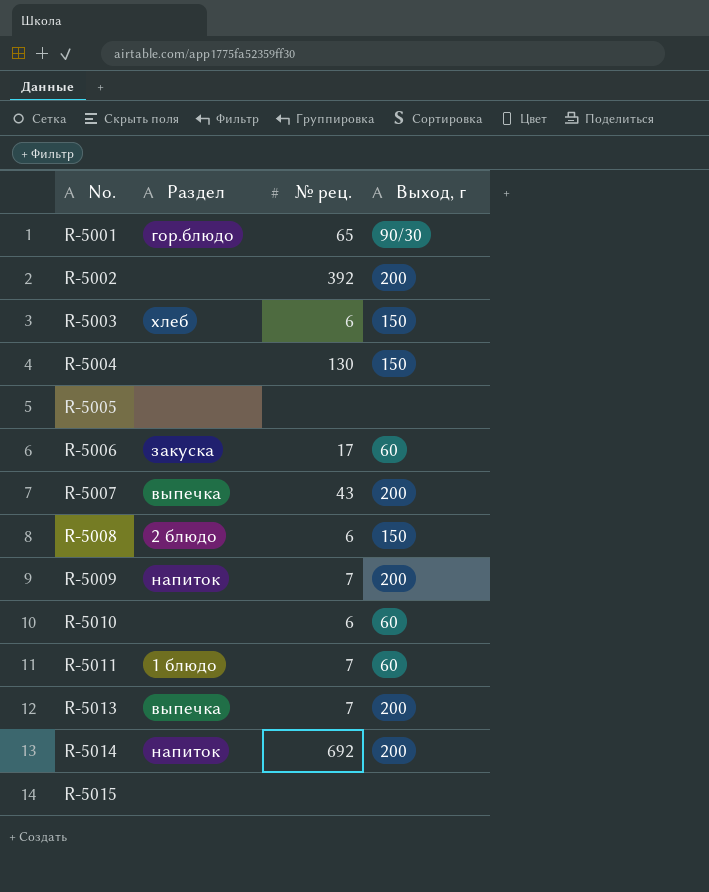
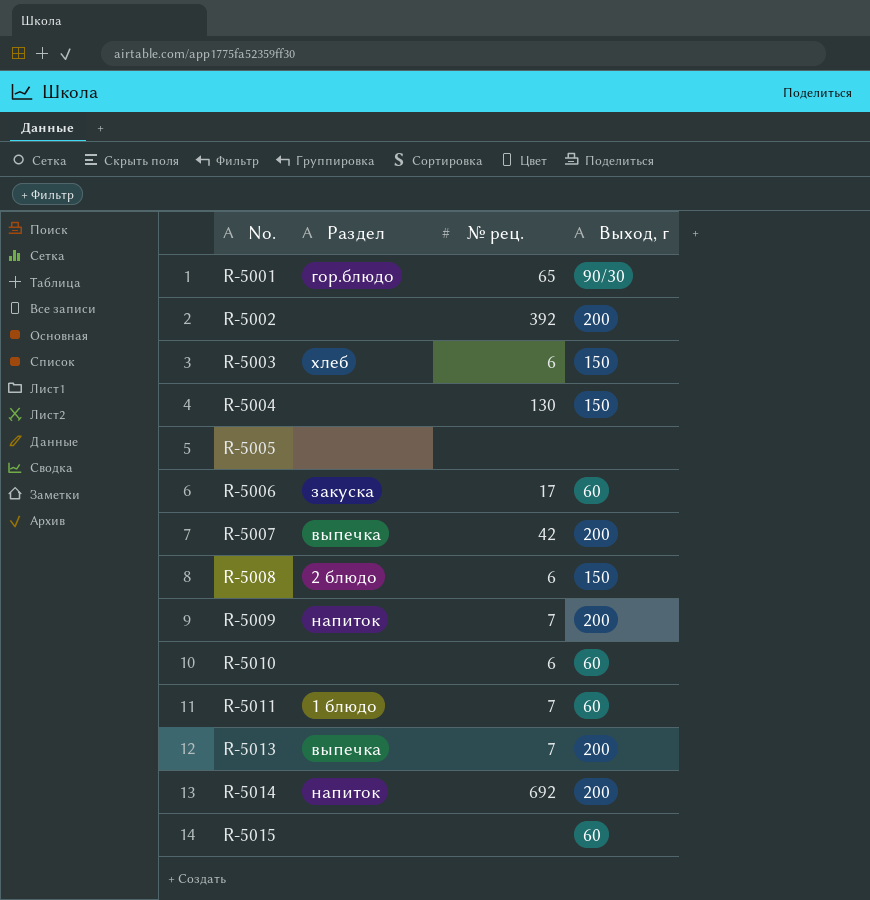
R-5007 | № рец.: 43 -> 42
R-5015 | Выход, г: none -> 60

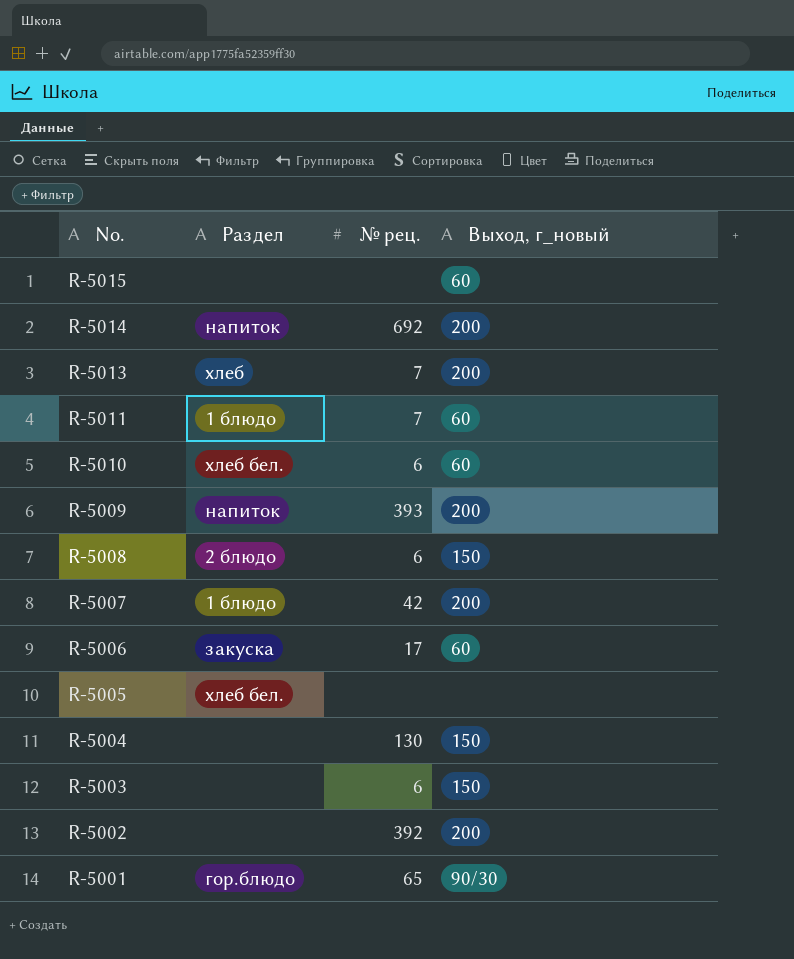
row order: No. ascending -> No. descending
column name: Выход, г -> Выход, г_новый
R-5013 | Раздел: выпечка -> хлеб
R-5010 | Раздел: none -> хлеб бел.
R-5009 | № рец.: 7 -> 393
R-5007 | Раздел: выпечка -> 1 блюдо
R-5005 | Раздел: none -> хлеб бел.
R-5003 | Раздел: хлеб -> none

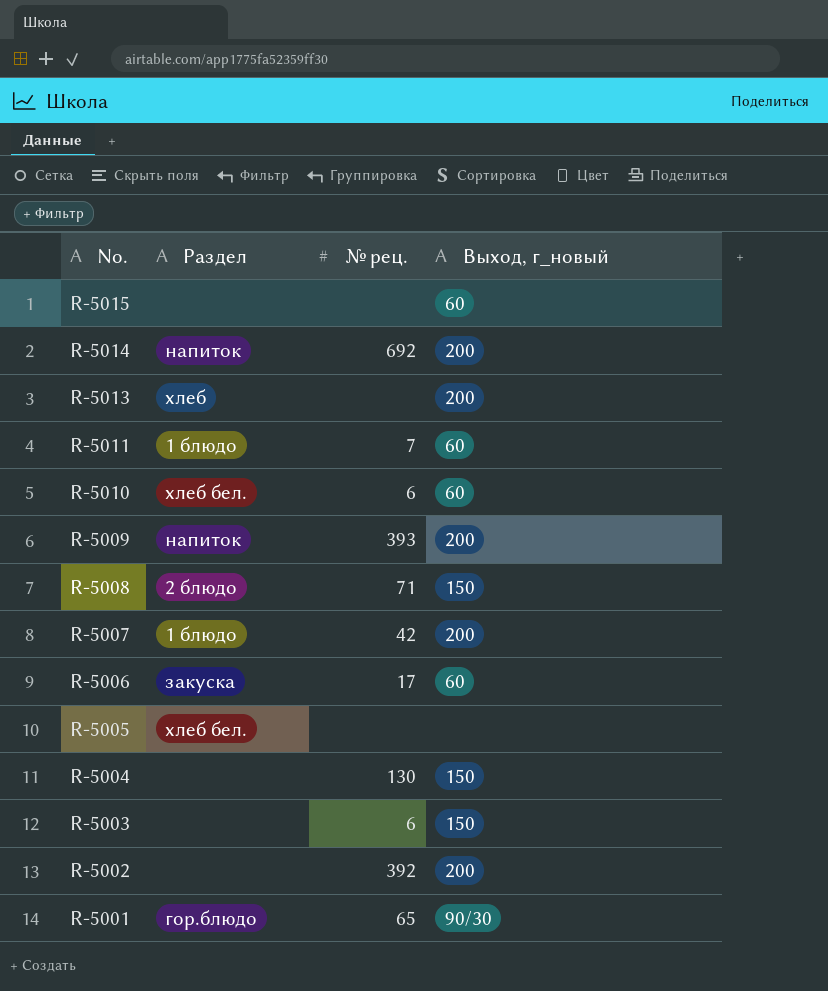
R-5013 | № рец.: 7 -> none
R-5008 | № рец.: 6 -> 71

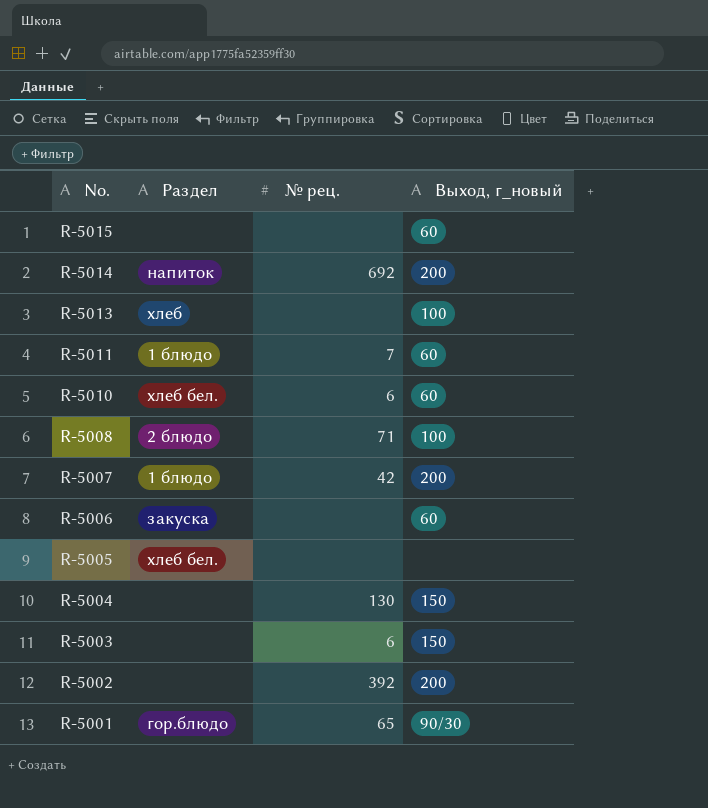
row R-5009: напиток | 393 | 200 -> none
R-5013 | Выход, г_новый: 200 -> 100
R-5008 | Выход, г_новый: 150 -> 100
R-5006 | № рец.: 17 -> none

